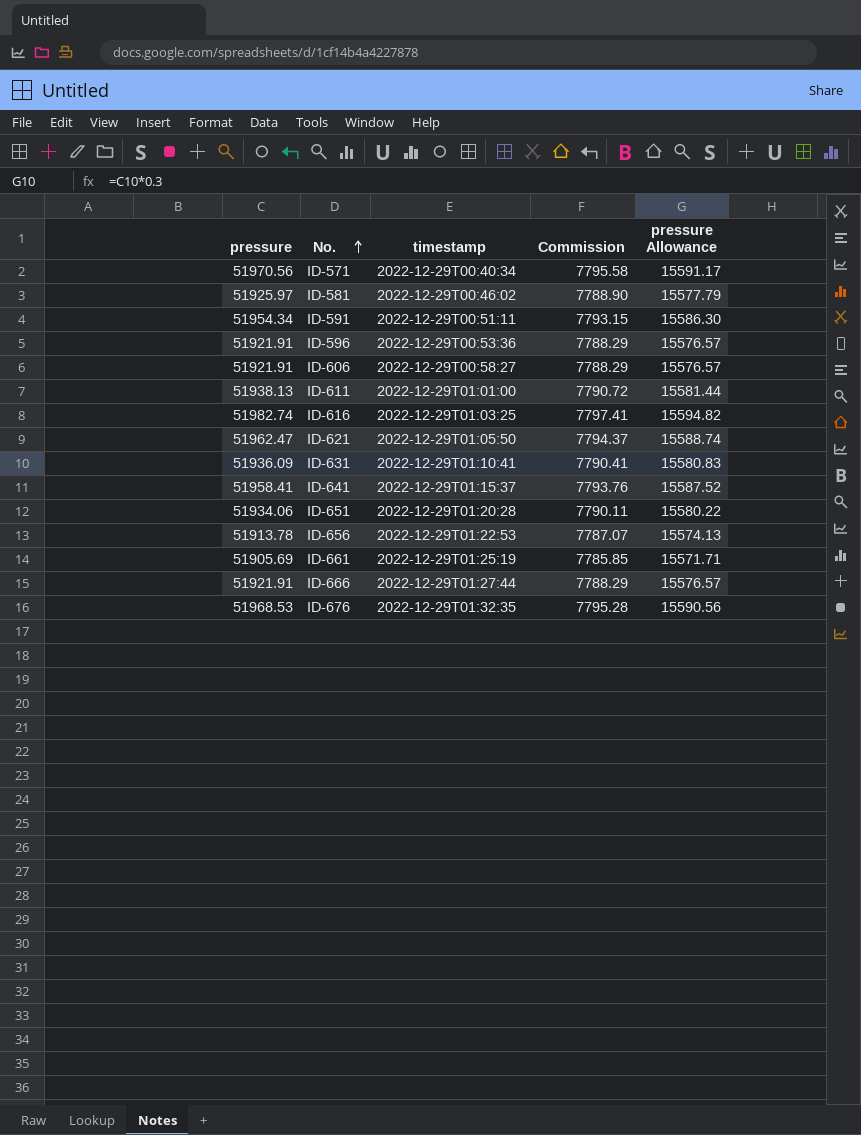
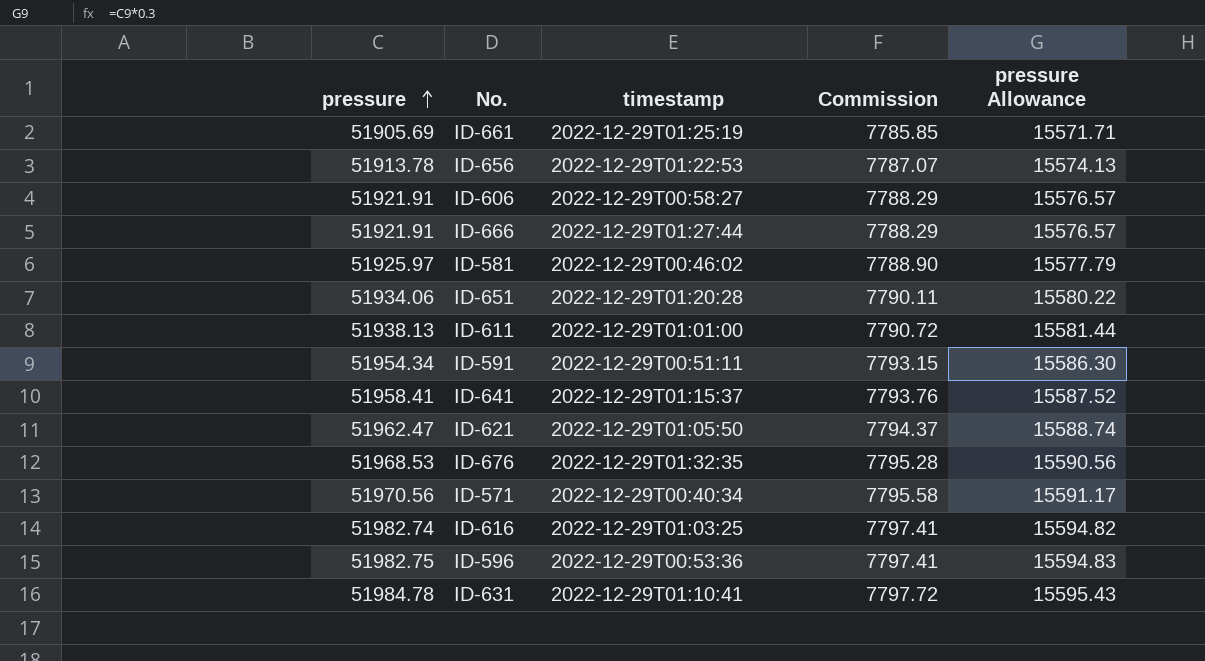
row order: No. ascending -> pressure ascending
ID-596 | pressure: 51921.91 -> 51982.75
ID-596 | Commission: 7788.29 -> 7797.41
ID-596 | pressure Allowance: 15576.57 -> 15594.83
ID-631 | pressure: 51936.09 -> 51984.78
ID-631 | Commission: 7790.41 -> 7797.72
ID-631 | pressure Allowance: 15580.83 -> 15595.43

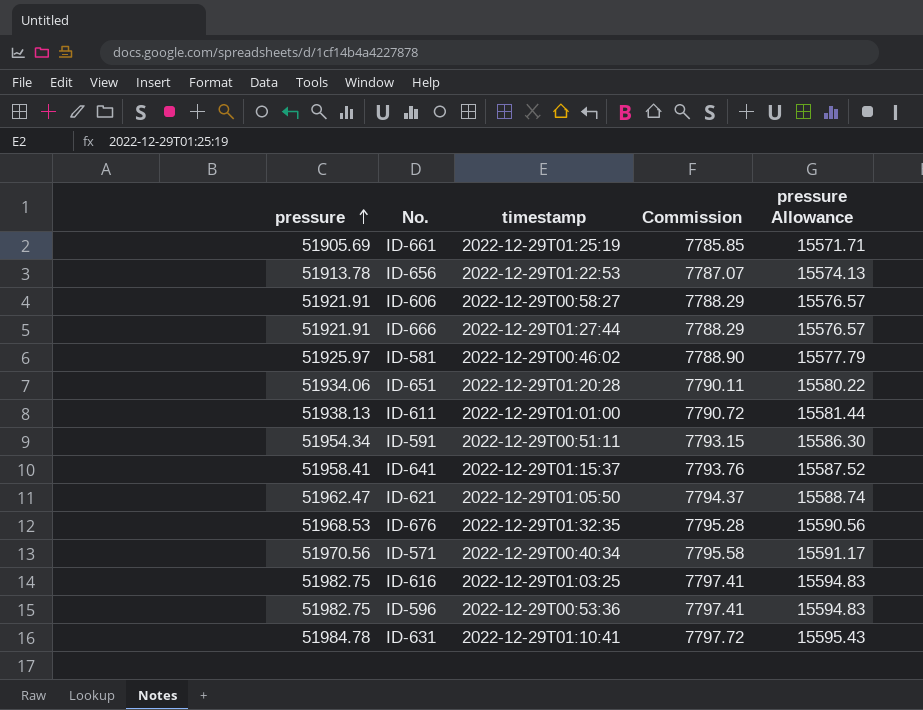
ID-616 | pressure: 51982.74 -> 51982.75
ID-616 | pressure Allowance: 15594.82 -> 15594.83

